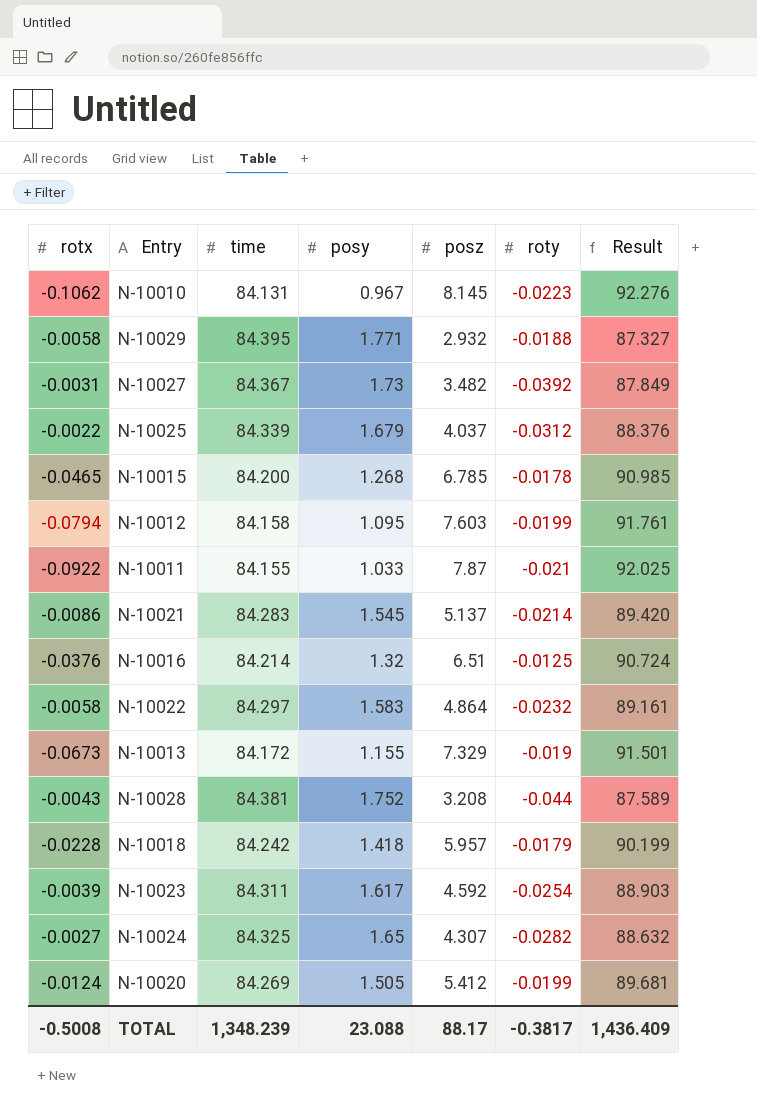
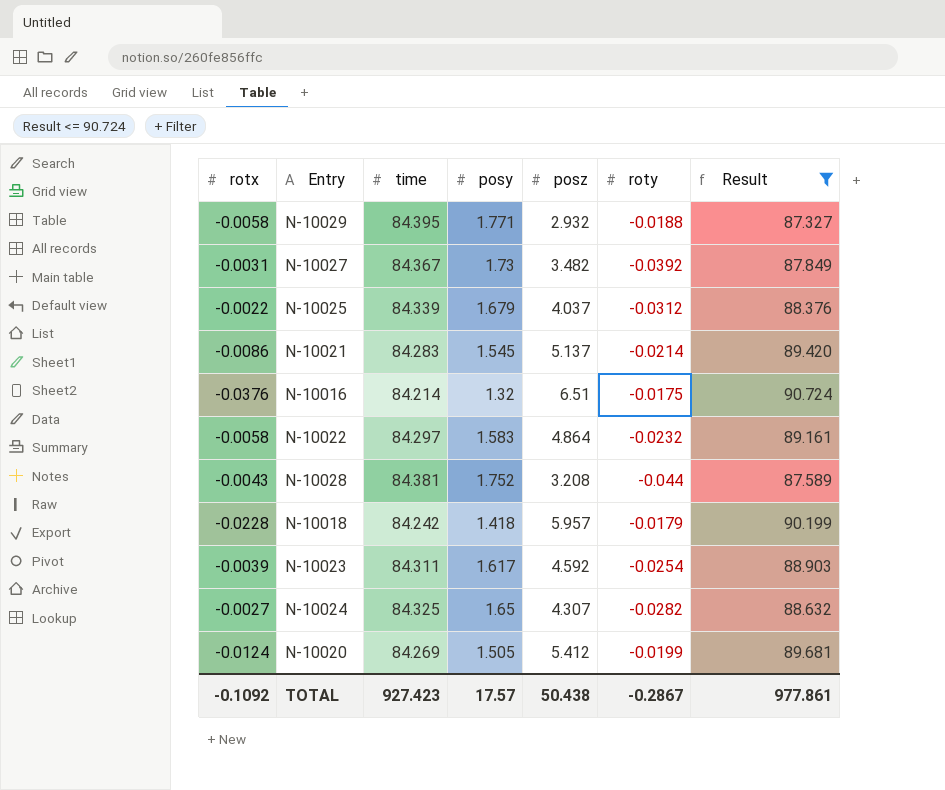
filter: none -> Result <= 90.724
N-10016 | roty: -0.0125 -> -0.0175
TOTAL | rotx: -0.5008 -> -0.1092
TOTAL | time: 1,348.239 -> 927.423
TOTAL | posy: 23.088 -> 17.57
TOTAL | posz: 88.17 -> 50.438
TOTAL | roty: -0.3817 -> -0.2867
TOTAL | Result: 1,436.409 -> 977.861

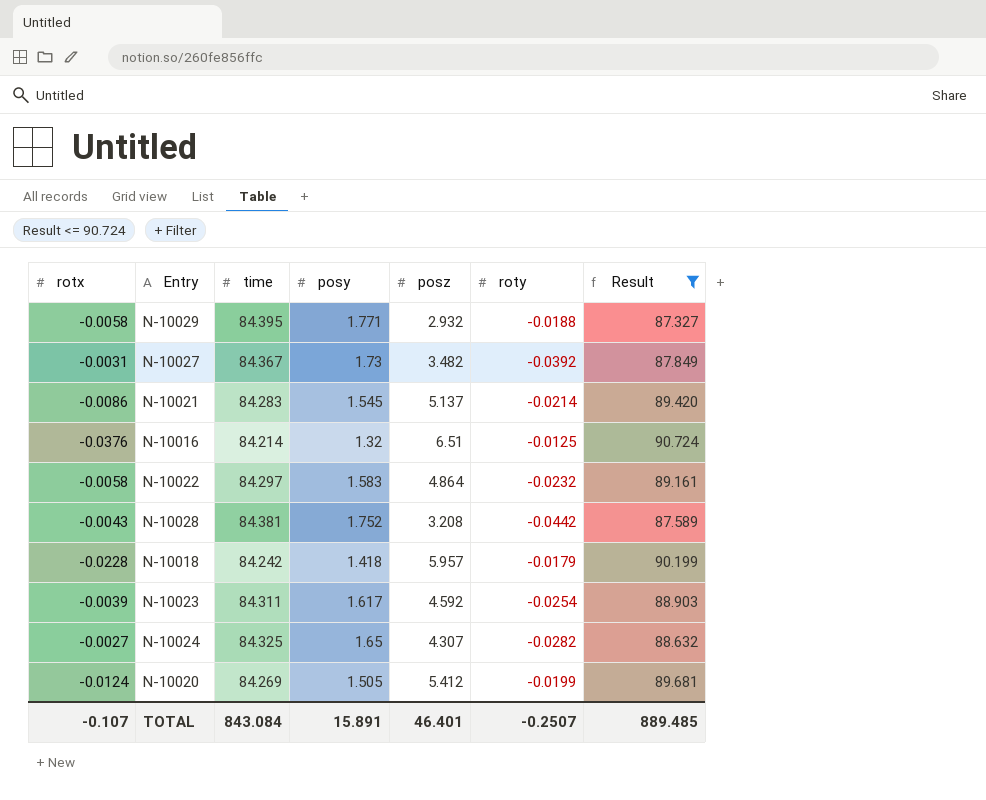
row N-10025: -0.0022 | 84.339 | 1.679 | 4.037 | -0.0312 | 88.376 -> none
N-10016 | roty: -0.0175 -> -0.0125
N-10028 | roty: -0.044 -> -0.0442
TOTAL | rotx: -0.1092 -> -0.107
TOTAL | time: 927.423 -> 843.084
TOTAL | posy: 17.57 -> 15.891
TOTAL | posz: 50.438 -> 46.401
TOTAL | roty: -0.2867 -> -0.2507
TOTAL | Result: 977.861 -> 889.485

